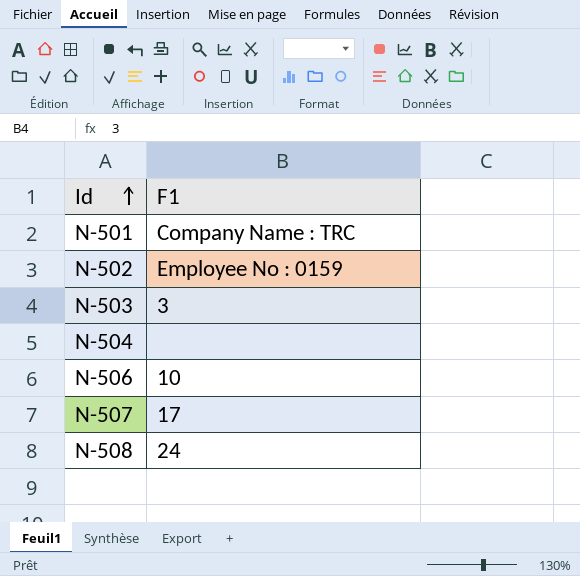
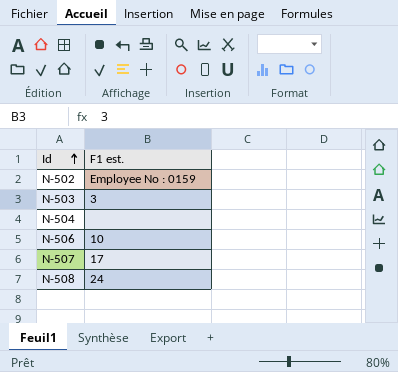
column name: F1 -> F1 est.
row N-501: Company Name : TRC -> none

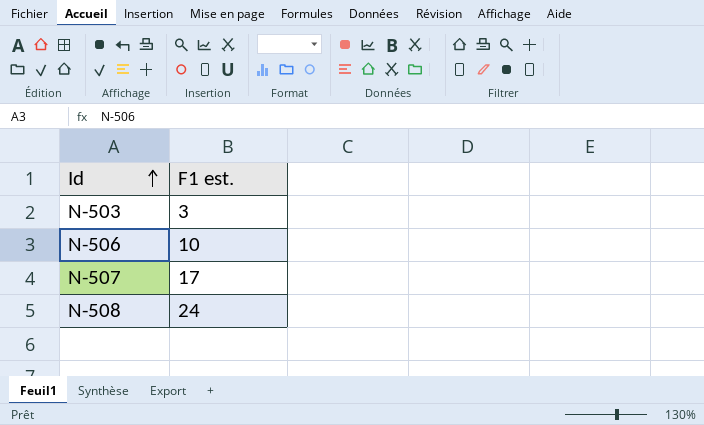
row N-502: Employee No : 0159 -> none
row N-504: none -> none

